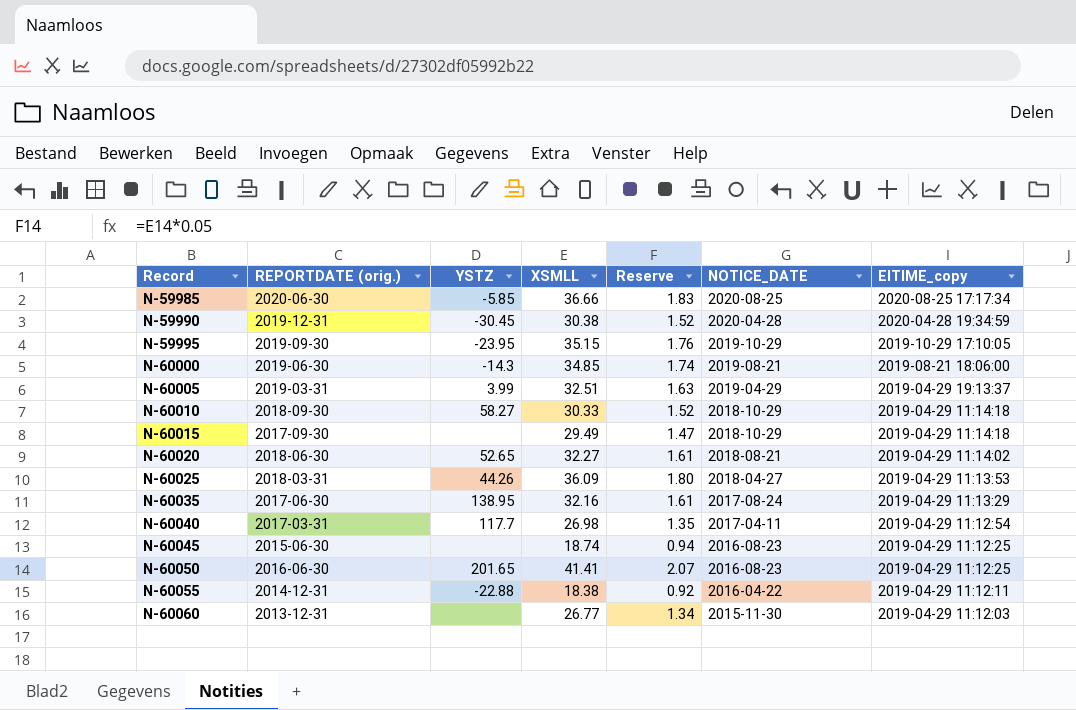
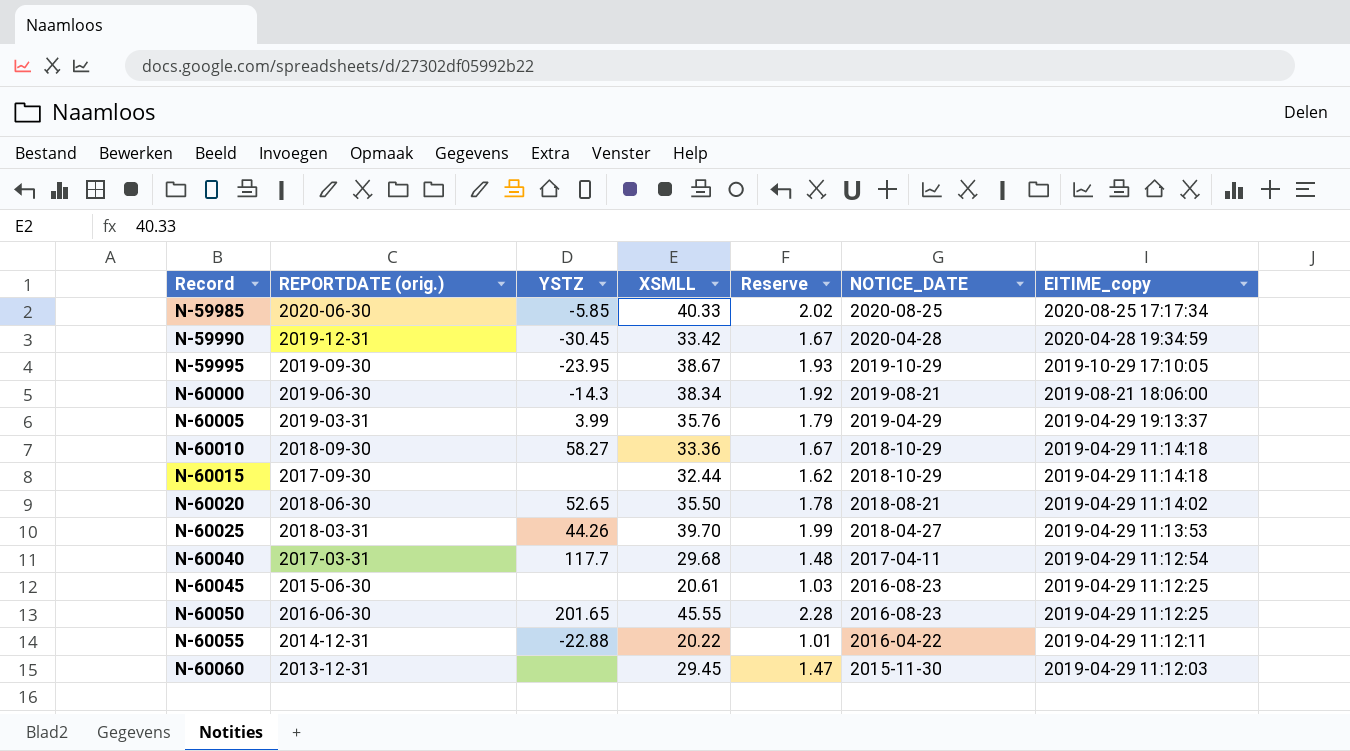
row N-60035: 2017-06-30 | 138.95 | 32.16 | 1.61 | 2017-08-24 | 2019-04-29 11:13:29 -> none
N-59985 | XSMLL: 36.66 -> 40.33
N-59985 | Reserve: 1.83 -> 2.02
N-59990 | XSMLL: 30.38 -> 33.42
N-59990 | Reserve: 1.52 -> 1.67
N-59995 | XSMLL: 35.15 -> 38.67
N-59995 | Reserve: 1.76 -> 1.93
N-60000 | XSMLL: 34.85 -> 38.34
N-60000 | Reserve: 1.74 -> 1.92
N-60005 | XSMLL: 32.51 -> 35.76
N-60005 | Reserve: 1.63 -> 1.79
N-60010 | XSMLL: 30.33 -> 33.36
N-60010 | Reserve: 1.52 -> 1.67
N-60015 | XSMLL: 29.49 -> 32.44
N-60015 | Reserve: 1.47 -> 1.62
N-60020 | XSMLL: 32.27 -> 35.50
N-60020 | Reserve: 1.61 -> 1.78
N-60025 | XSMLL: 36.09 -> 39.70
N-60025 | Reserve: 1.80 -> 1.99
N-60040 | XSMLL: 26.98 -> 29.68
N-60040 | Reserve: 1.35 -> 1.48
N-60045 | XSMLL: 18.74 -> 20.61
N-60045 | Reserve: 0.94 -> 1.03
N-60050 | XSMLL: 41.41 -> 45.55
N-60050 | Reserve: 2.07 -> 2.28
N-60055 | XSMLL: 18.38 -> 20.22
N-60055 | Reserve: 0.92 -> 1.01
N-60060 | XSMLL: 26.77 -> 29.45
N-60060 | Reserve: 1.34 -> 1.47

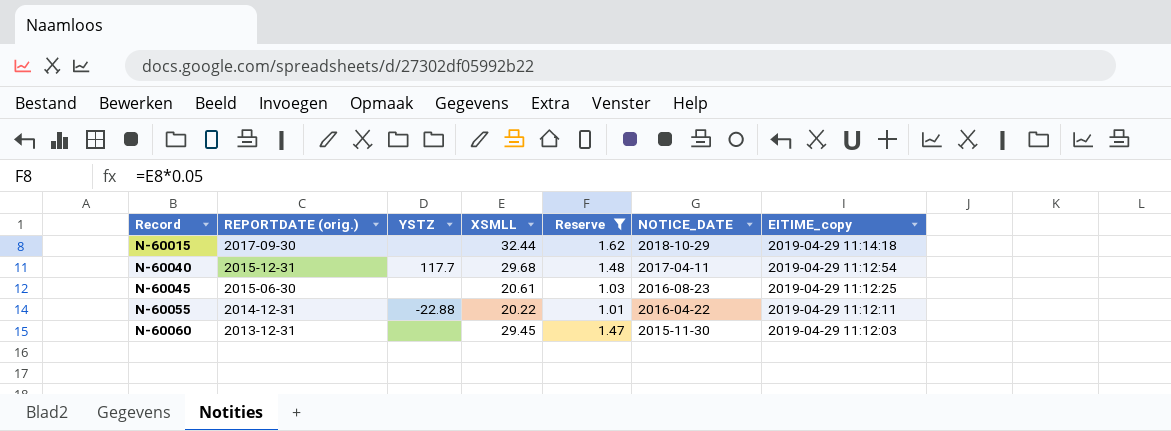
filter: none -> Reserve <= 1.62
N-60040 | REPORTDATE (orig.): 2017-03-31 -> 2015-12-31

